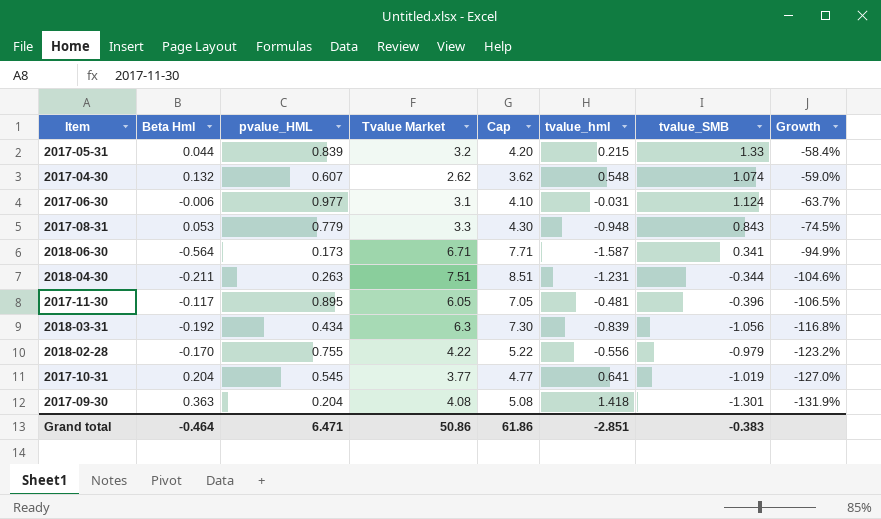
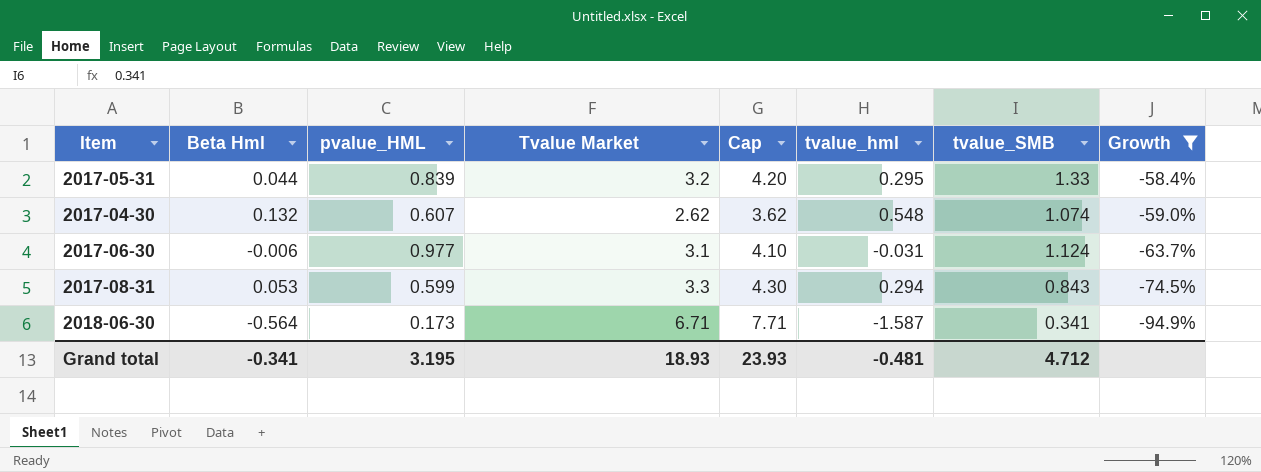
filter: none -> Growth >= -94.9%
2017-05-31 | tvalue_hml: 0.215 -> 0.295
2017-08-31 | pvalue_HML: 0.779 -> 0.599
2017-08-31 | tvalue_hml: -0.948 -> 0.294
Grand total | Beta Hml: -0.464 -> -0.341
Grand total | pvalue_HML: 6.471 -> 3.195
Grand total | Tvalue Market: 50.86 -> 18.93
Grand total | Cap: 61.86 -> 23.93
Grand total | tvalue_hml: -2.851 -> -0.481
Grand total | tvalue_SMB: -0.383 -> 4.712

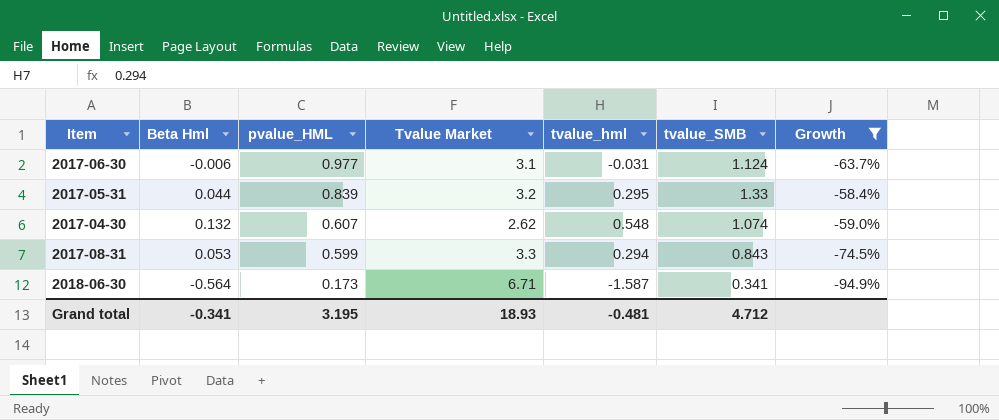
row order: Growth descending -> pvalue_HML descending
column Cap | formula: [Tvalue Market] + 1 -> none

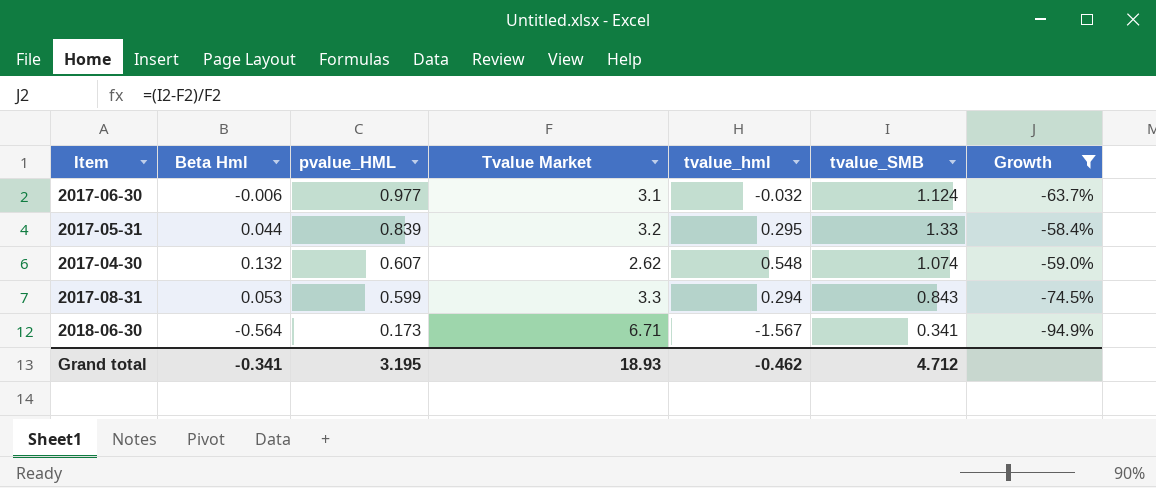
2017-06-30 | tvalue_hml: -0.031 -> -0.032
2018-06-30 | tvalue_hml: -1.587 -> -1.567
Grand total | tvalue_hml: -0.481 -> -0.462

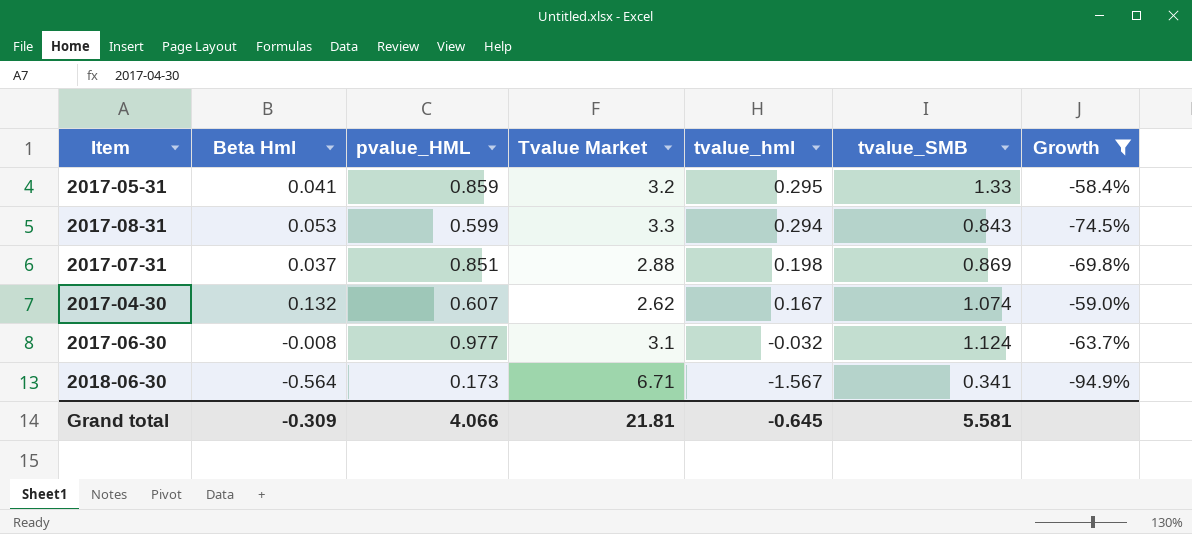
row order: pvalue_HML descending -> tvalue_hml descending
2017-05-31 | Beta Hml: 0.044 -> 0.041
2017-05-31 | pvalue_HML: 0.839 -> 0.859
row 2017-07-31: none -> 0.037 | 0.851 | 2.88 | 0.198 | 0.869 | -69.8%
2017-04-30 | tvalue_hml: 0.548 -> 0.167
2017-06-30 | Beta Hml: -0.006 -> -0.008
Grand total | Beta Hml: -0.341 -> -0.309
Grand total | pvalue_HML: 3.195 -> 4.066
Grand total | Tvalue Market: 18.93 -> 21.81
Grand total | tvalue_hml: -0.462 -> -0.645
Grand total | tvalue_SMB: 4.712 -> 5.581

